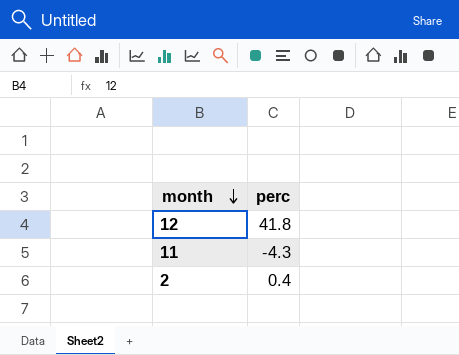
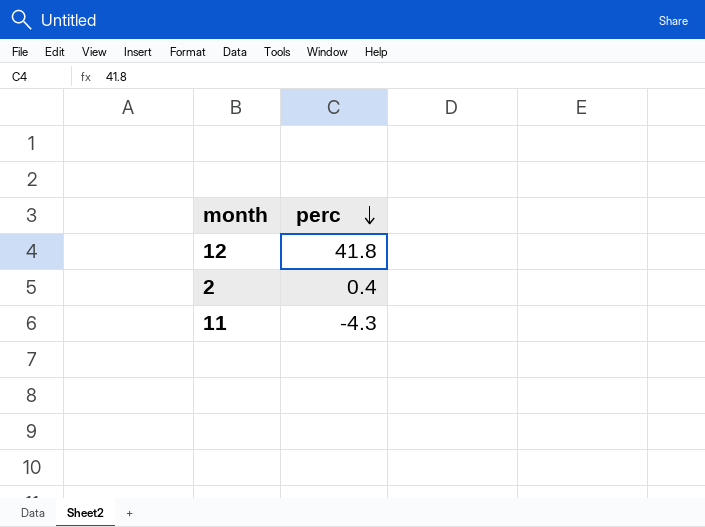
row order: month descending -> perc descending

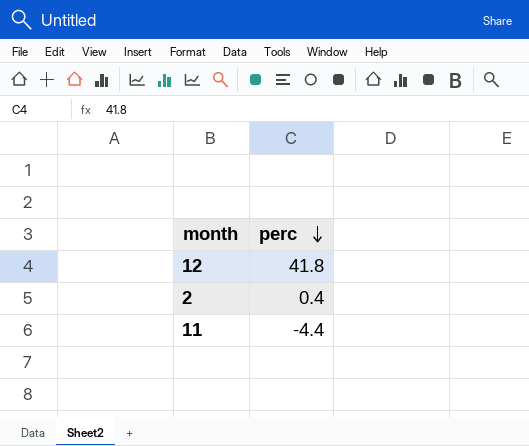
11 | perc: -4.3 -> -4.4

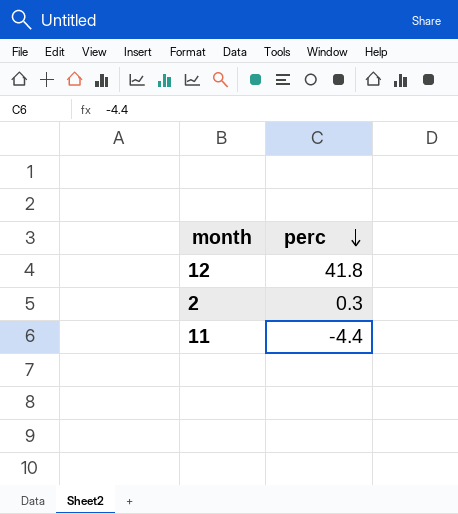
2 | perc: 0.4 -> 0.3

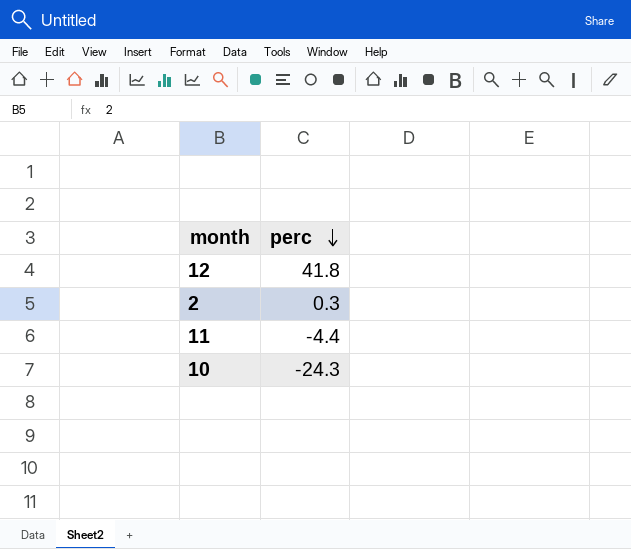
row 10: none -> -24.3

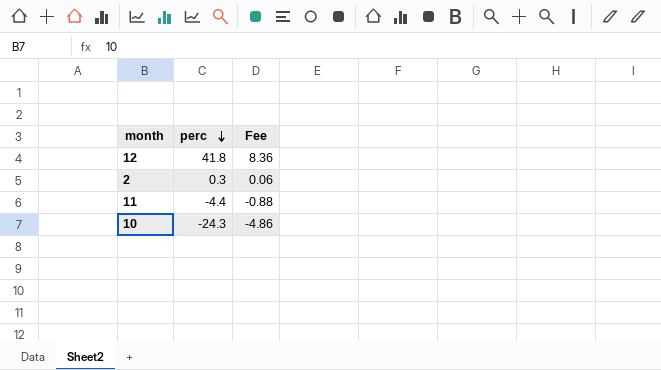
column Fee | formula: none -> [perc] * 0.2

